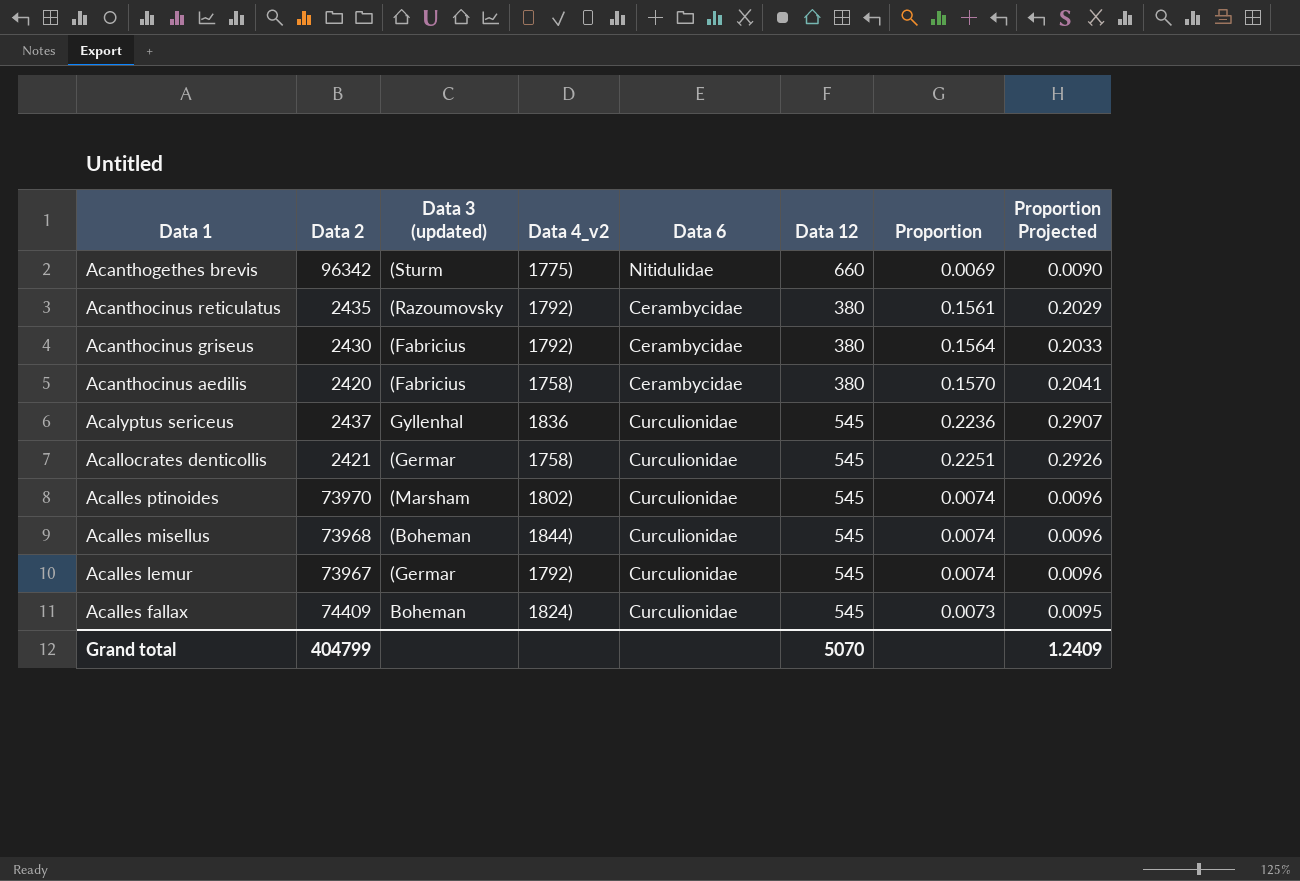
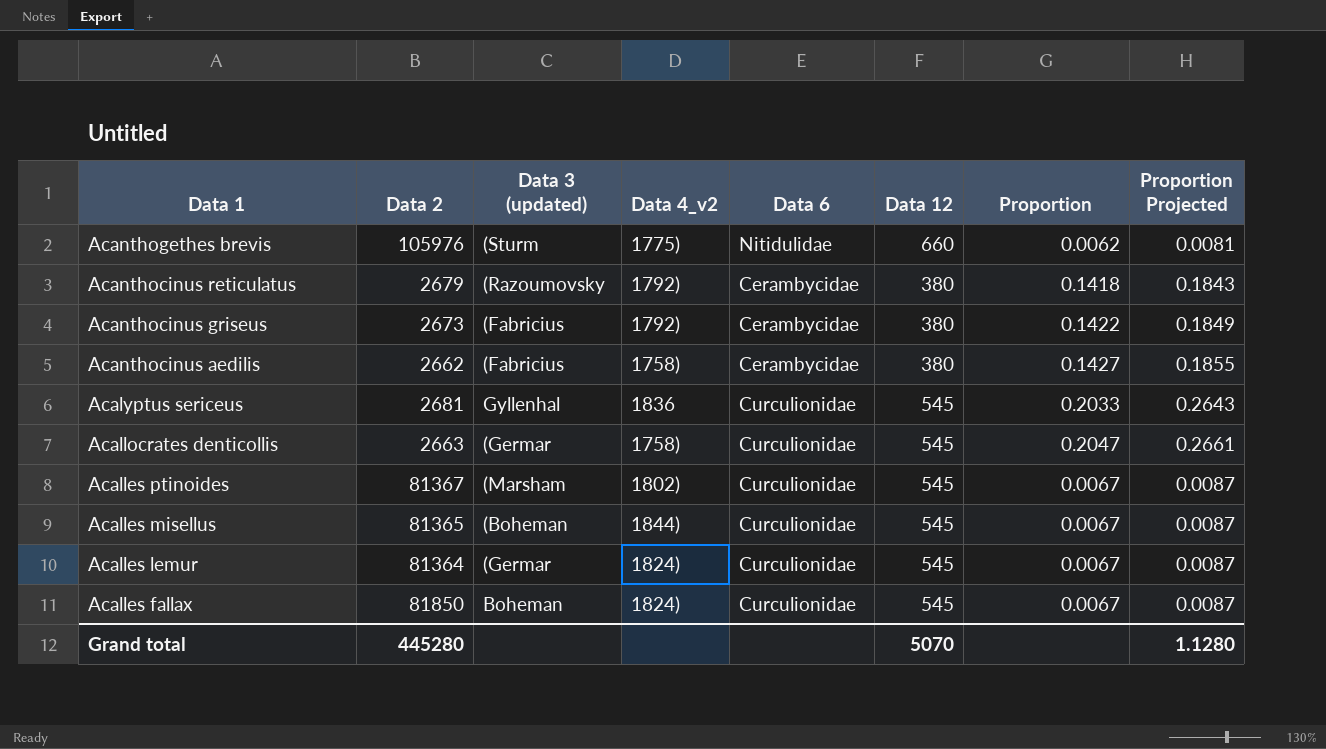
Acanthogethes brevis | Data 2: 96342 -> 105976
Acanthogethes brevis | Proportion: 0.0069 -> 0.0062
Acanthogethes brevis | Proportion Projected: 0.0090 -> 0.0081
Acanthocinus reticulatus | Data 2: 2435 -> 2679
Acanthocinus reticulatus | Proportion: 0.1561 -> 0.1418
Acanthocinus reticulatus | Proportion Projected: 0.2029 -> 0.1843
Acanthocinus griseus | Data 2: 2430 -> 2673
Acanthocinus griseus | Proportion: 0.1564 -> 0.1422
Acanthocinus griseus | Proportion Projected: 0.2033 -> 0.1849
Acanthocinus aedilis | Data 2: 2420 -> 2662
Acanthocinus aedilis | Proportion: 0.1570 -> 0.1427
Acanthocinus aedilis | Proportion Projected: 0.2041 -> 0.1855
Acalyptus sericeus | Data 2: 2437 -> 2681
Acalyptus sericeus | Proportion: 0.2236 -> 0.2033
Acalyptus sericeus | Proportion Projected: 0.2907 -> 0.2643
Acallocrates denticollis | Data 2: 2421 -> 2663
Acallocrates denticollis | Proportion: 0.2251 -> 0.2047
Acallocrates denticollis | Proportion Projected: 0.2926 -> 0.2661
Acalles ptinoides | Data 2: 73970 -> 81367
Acalles ptinoides | Proportion: 0.0074 -> 0.0067
Acalles ptinoides | Proportion Projected: 0.0096 -> 0.0087
Acalles misellus | Data 2: 73968 -> 81365
Acalles misellus | Proportion: 0.0074 -> 0.0067
Acalles misellus | Proportion Projected: 0.0096 -> 0.0087
Acalles lemur | Data 2: 73967 -> 81364
Acalles lemur | Data 4_v2: 1792) -> 1824)
Acalles lemur | Proportion: 0.0074 -> 0.0067
Acalles lemur | Proportion Projected: 0.0096 -> 0.0087
Acalles fallax | Data 2: 74409 -> 81850
Acalles fallax | Proportion: 0.0073 -> 0.0067
Acalles fallax | Proportion Projected: 0.0095 -> 0.0087
Grand total | Data 2: 404799 -> 445280
Grand total | Proportion Projected: 1.2409 -> 1.1280

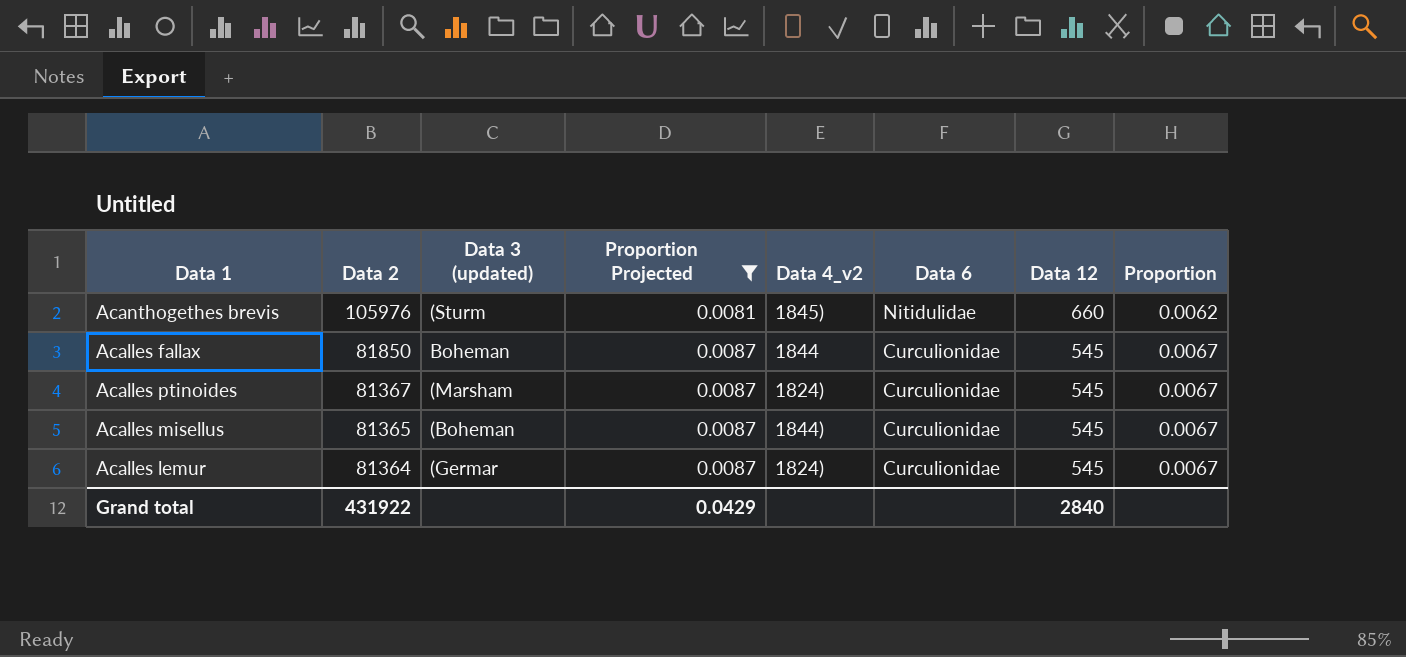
filter: none -> Proportion Projected <= 0.0087
row order: Data 1 descending -> Data 2 descending
column Proportion Projected | position: 8 -> 4
Acanthogethes brevis | Data 4_v2: 1775) -> 1845)
Acalles fallax | Data 4_v2: 1824) -> 1844
Acalles ptinoides | Data 4_v2: 1802) -> 1824)
Grand total | Data 2: 445280 -> 431922
Grand total | Proportion Projected: 1.1280 -> 0.0429
Grand total | Data 12: 5070 -> 2840

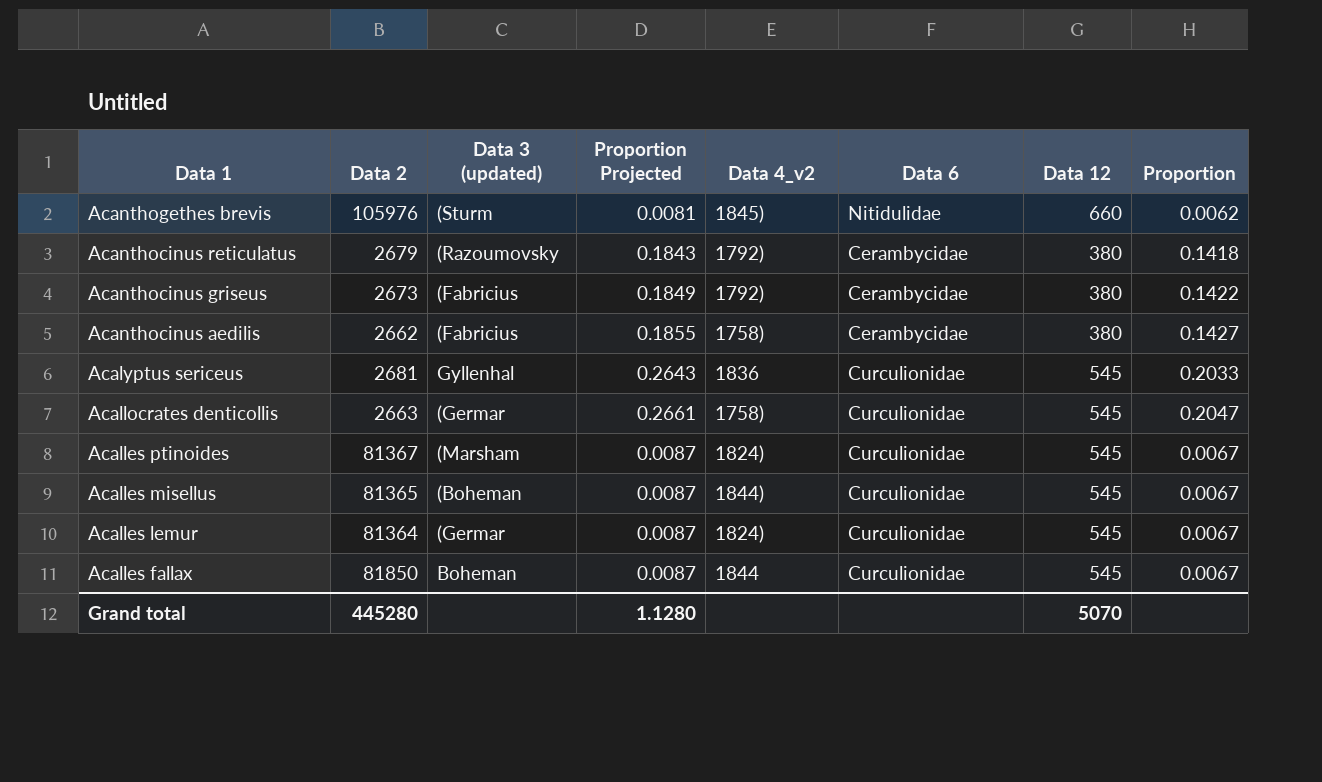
filter: Proportion Projected <= 0.0087 -> none
row order: Data 2 descending -> Data 1 descending
Grand total | Data 2: 431922 -> 445280
Grand total | Proportion Projected: 0.0429 -> 1.1280
Grand total | Data 12: 2840 -> 5070

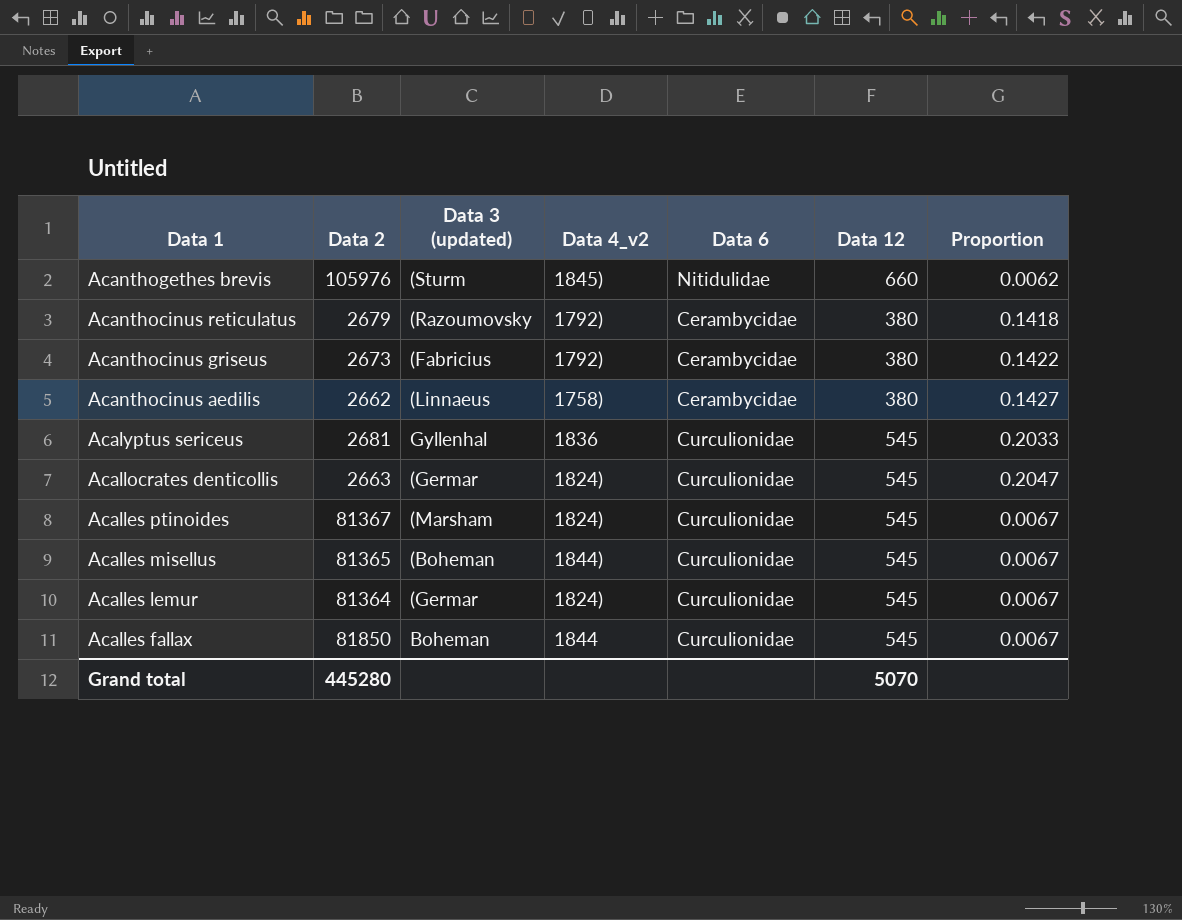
column Proportion Projected | formula: [Proportion] * 1.3 -> none
Acanthocinus aedilis | Data 3 (updated): (Fabricius -> (Linnaeus
Acallocrates denticollis | Data 4_v2: 1758) -> 1824)

